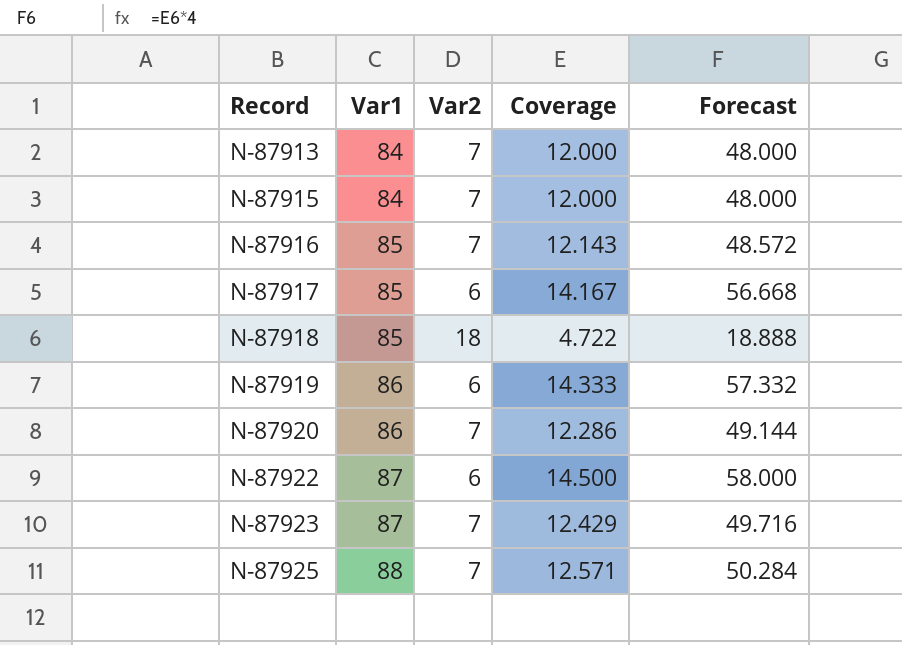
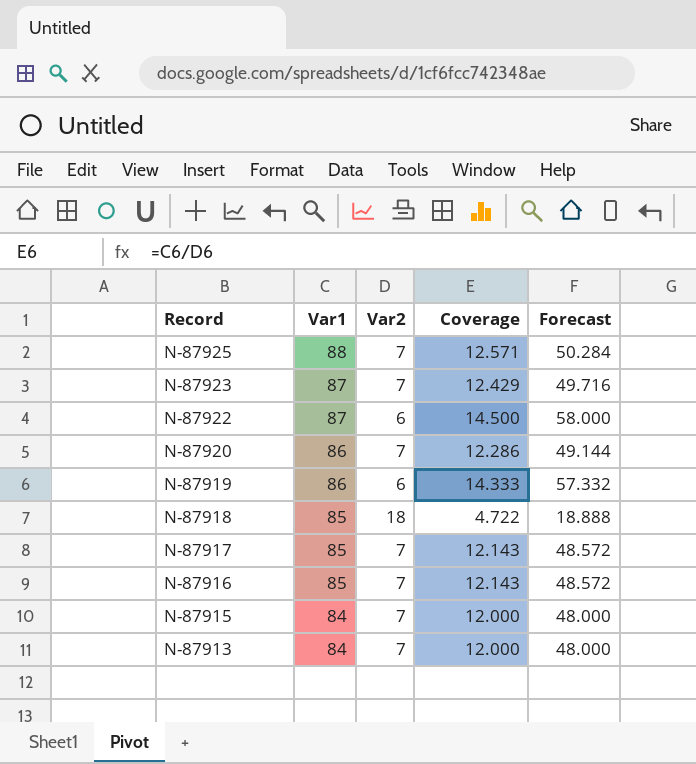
row order: Record ascending -> Record descending
N-87917 | Var2: 6 -> 7
N-87917 | Coverage: 14.167 -> 12.143
N-87917 | Forecast: 56.668 -> 48.572

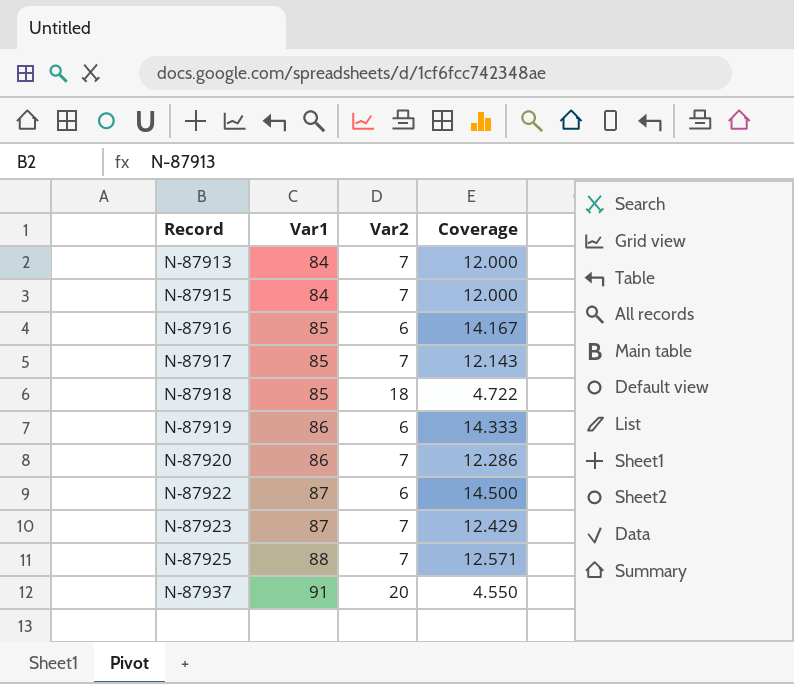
row order: Record descending -> Record ascending
column Forecast | formula: [Coverage] * 4 -> none
N-87916 | Var2: 7 -> 6
N-87916 | Coverage: 12.143 -> 14.167
row N-87937: none -> 91 | 20 | 4.550

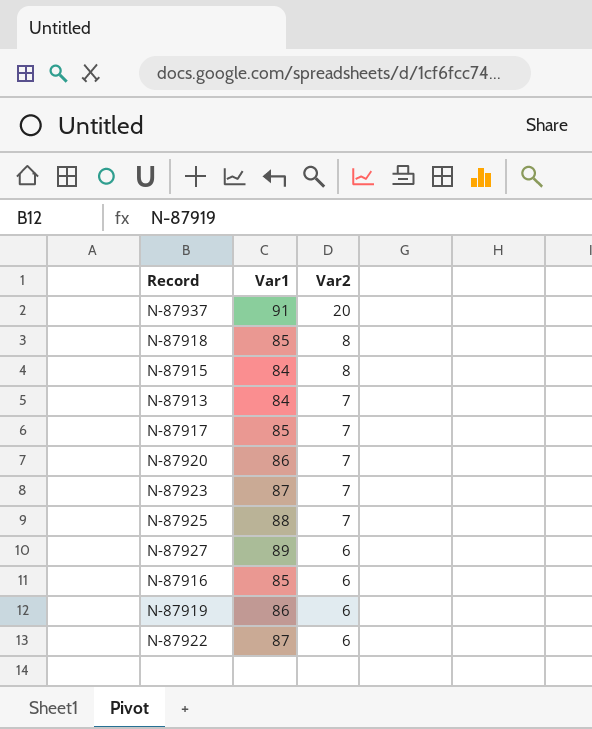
row order: Record ascending -> Var2 descending
column Coverage | formula: [Var1] / [Var2] -> none
N-87918 | Var2: 18 -> 8
N-87915 | Var2: 7 -> 8
row N-87927: none -> 89 | 6

